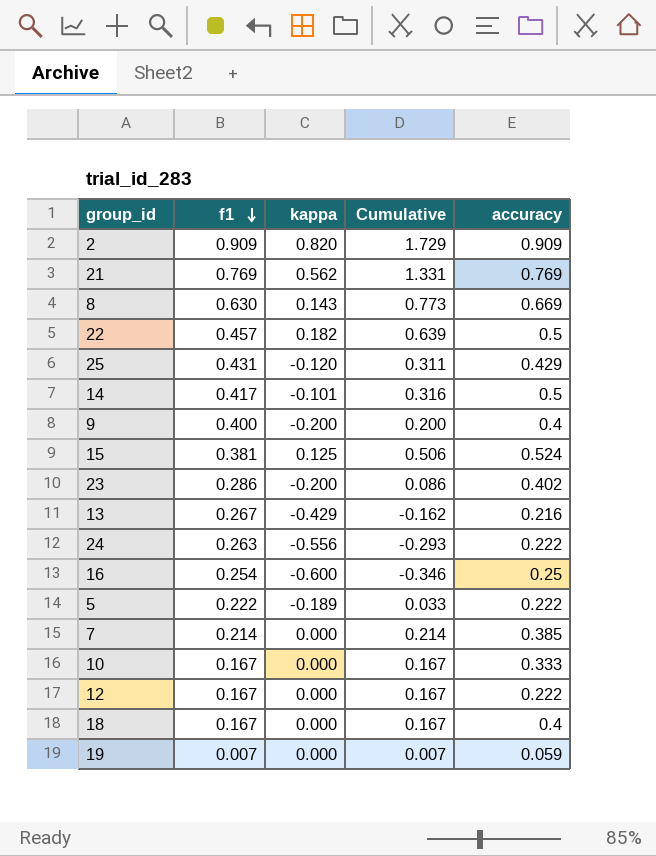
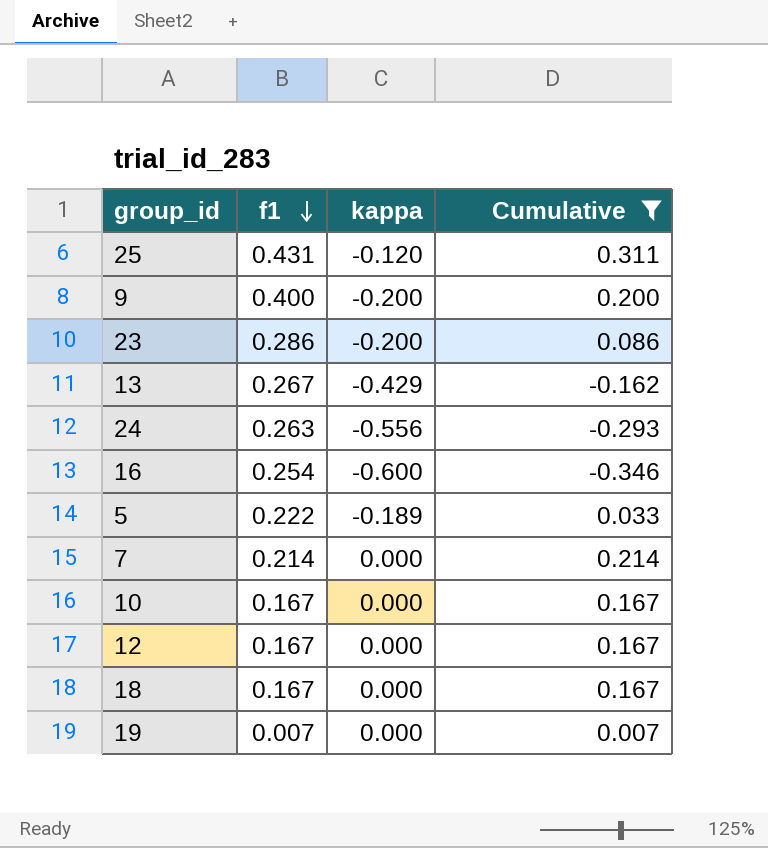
filter: none -> Cumulative <= 0.311
column accuracy | position: 5 -> none

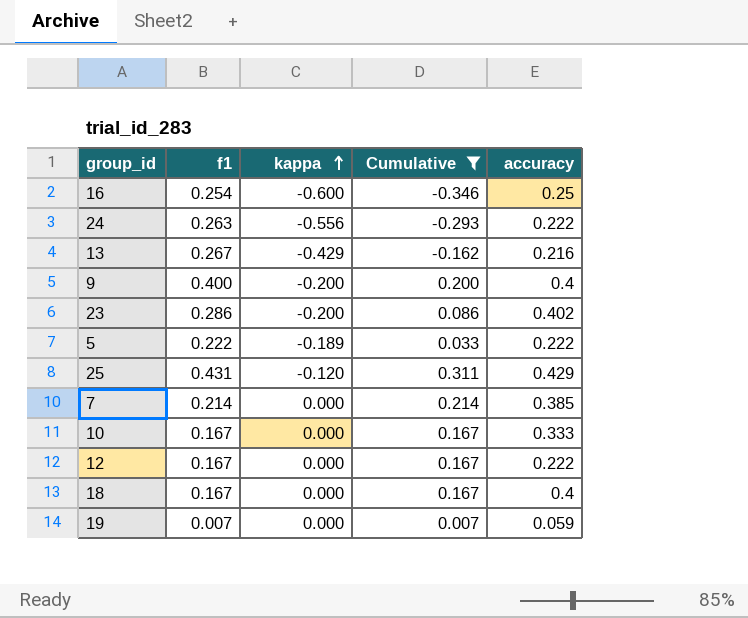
row order: f1 descending -> kappa ascending
column accuracy | position: none -> 5

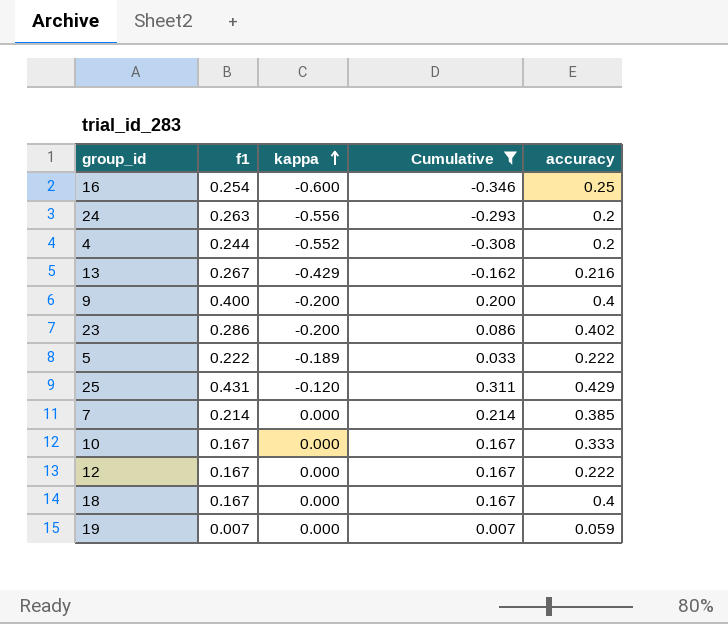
24 | accuracy: 0.222 -> 0.2
row 4: none -> 0.244 | -0.552 | -0.308 | 0.2

